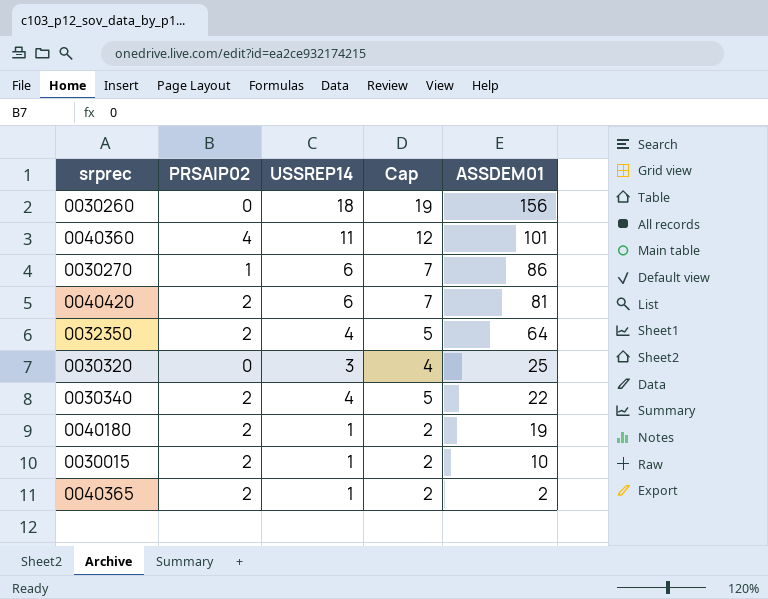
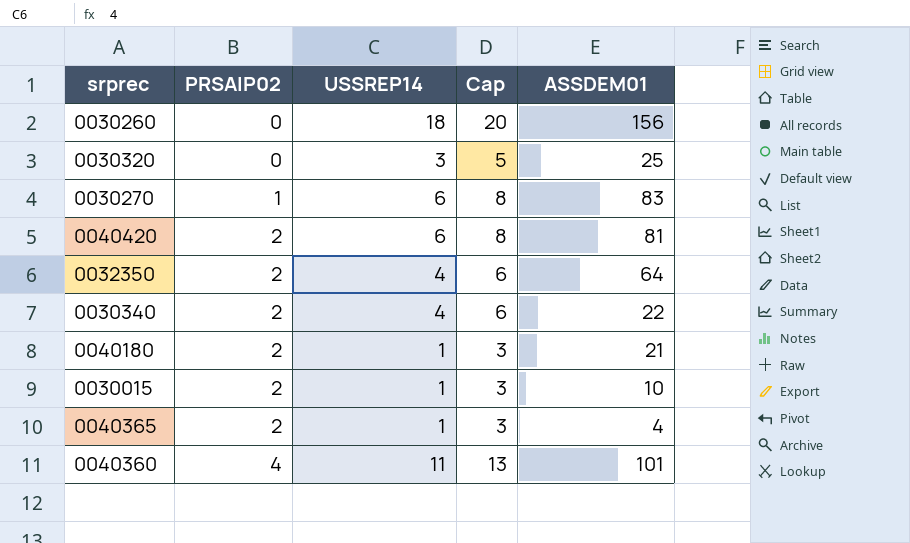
row order: ASSDEM01 descending -> PRSAIP02 ascending
column Cap | formula: [USSREP14] + 1 -> [USSREP14] + 2
0030270 | ASSDEM01: 86 -> 83
0040180 | ASSDEM01: 19 -> 21
0040365 | ASSDEM01: 2 -> 4

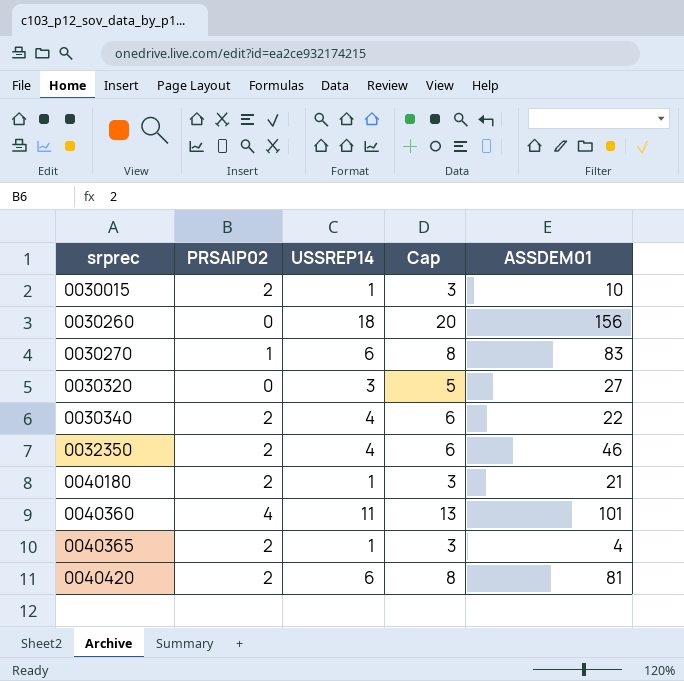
row order: PRSAIP02 ascending -> srprec ascending
0030320 | ASSDEM01: 25 -> 27
0032350 | ASSDEM01: 64 -> 46

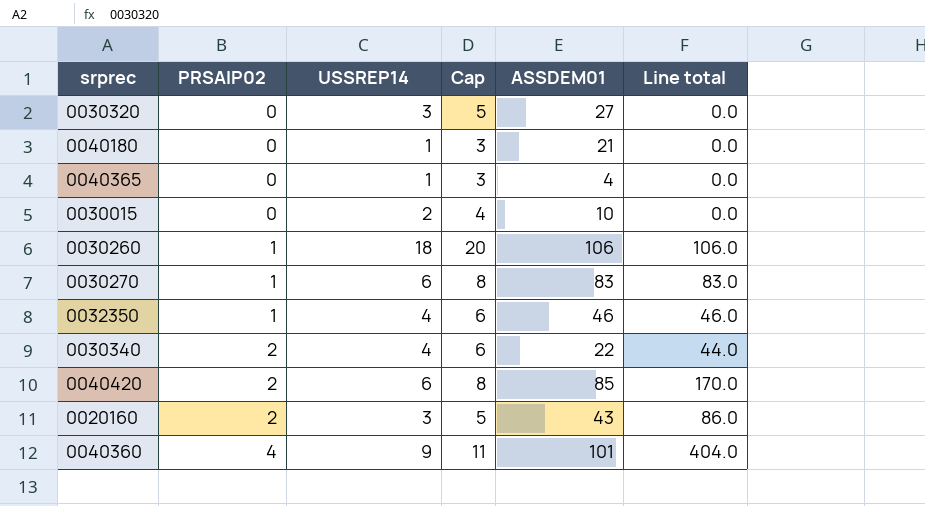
row order: srprec ascending -> PRSAIP02 ascending
column Line total | formula: none -> [PRSAIP02] * [ASSDEM01]
0040180 | PRSAIP02: 2 -> 0
0040365 | PRSAIP02: 2 -> 0
0030015 | PRSAIP02: 2 -> 0
0030015 | USSREP14: 1 -> 2
0030015 | Cap: 3 -> 4
0030260 | PRSAIP02: 0 -> 1
0030260 | ASSDEM01: 156 -> 106
0032350 | PRSAIP02: 2 -> 1
0040420 | ASSDEM01: 81 -> 85
row 0020160: none -> 2 | 3 | 5 | 43 | 86.0
0040360 | USSREP14: 11 -> 9
0040360 | Cap: 13 -> 11

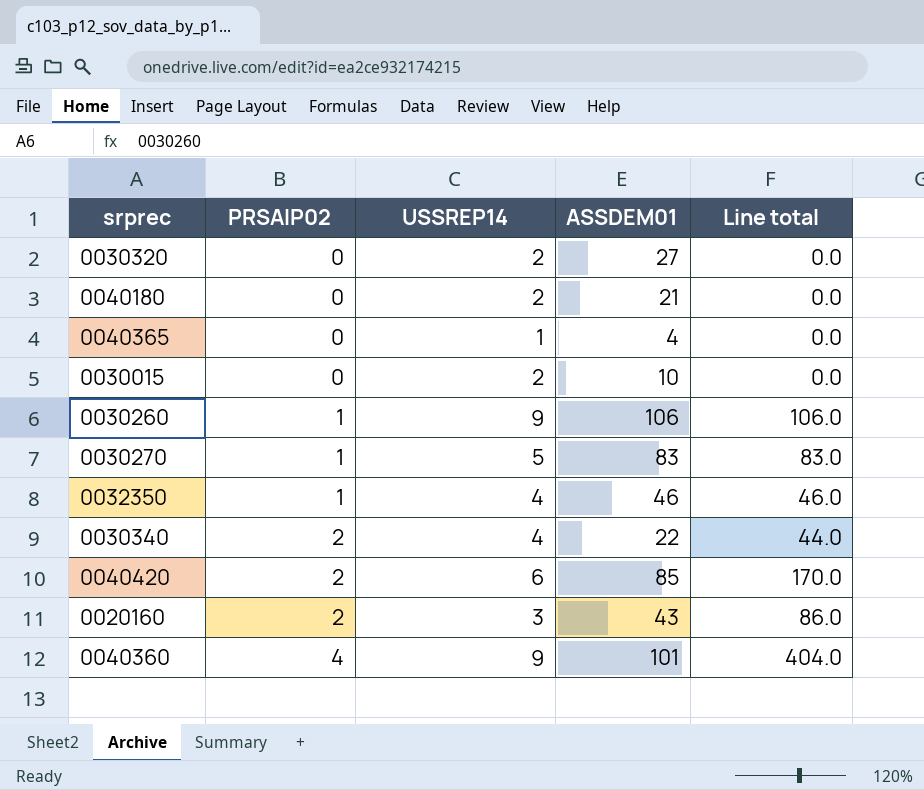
column Cap | formula: [USSREP14] + 2 -> none
0030320 | USSREP14: 3 -> 2
0040180 | USSREP14: 1 -> 2
0030260 | USSREP14: 18 -> 9
0030270 | USSREP14: 6 -> 5

